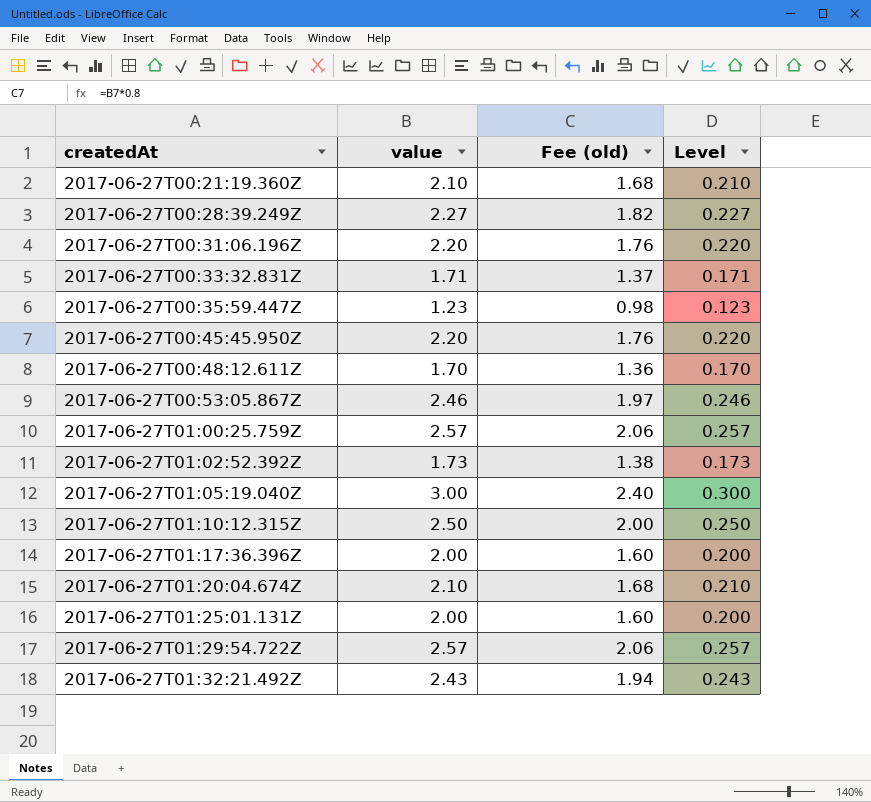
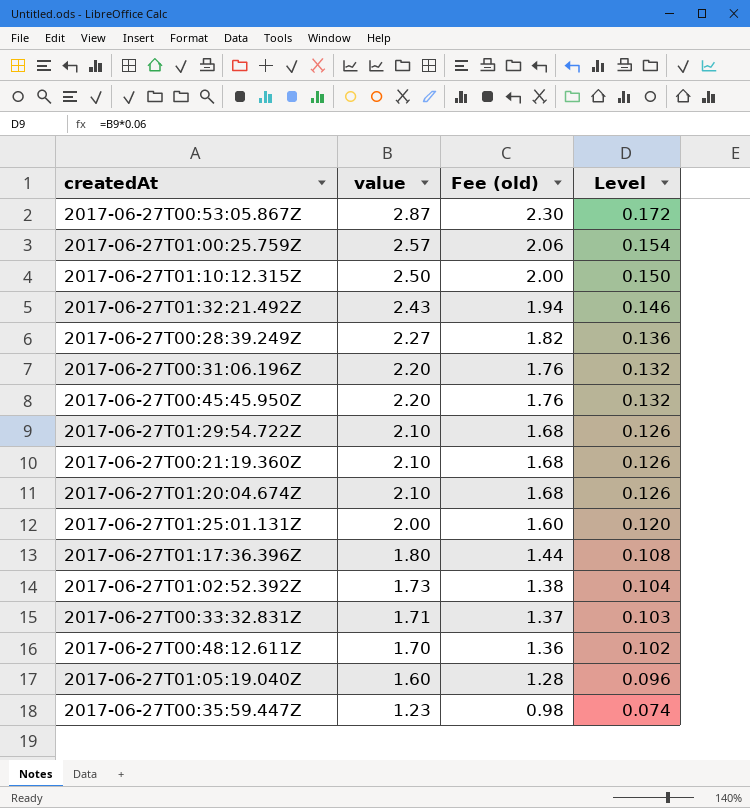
row order: createdAt ascending -> value descending
column Level | formula: [value] * 0.1 -> [value] * 0.06
2017-06-27T00:53:05.867Z | value: 2.46 -> 2.87
2017-06-27T00:53:05.867Z | Fee (old): 1.97 -> 2.30
2017-06-27T01:29:54.722Z | value: 2.57 -> 2.10
2017-06-27T01:29:54.722Z | Fee (old): 2.06 -> 1.68
2017-06-27T01:17:36.396Z | value: 2.00 -> 1.80
2017-06-27T01:17:36.396Z | Fee (old): 1.60 -> 1.44
2017-06-27T01:05:19.040Z | value: 3.00 -> 1.60
2017-06-27T01:05:19.040Z | Fee (old): 2.40 -> 1.28

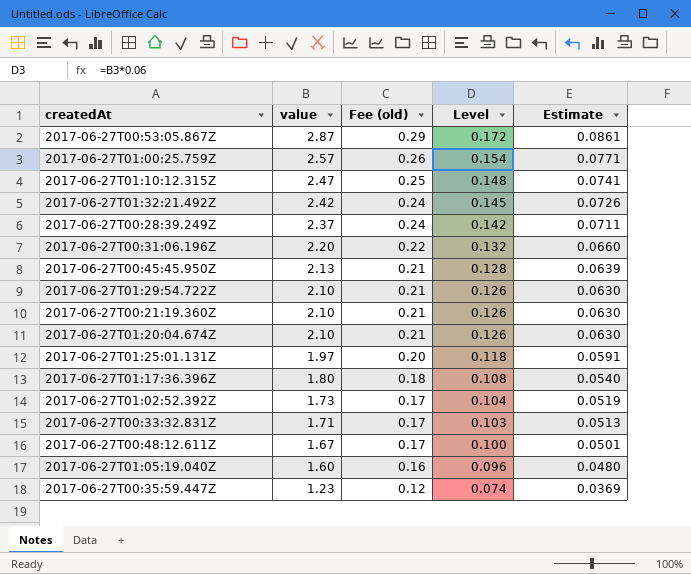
column Fee (old) | formula: [value] * 0.8 -> [value] * 0.1
column Estimate | formula: none -> [value] * 0.03
2017-06-27T01:10:12.315Z | value: 2.50 -> 2.47
2017-06-27T01:10:12.315Z | Level: 0.150 -> 0.148
2017-06-27T01:32:21.492Z | value: 2.43 -> 2.42
2017-06-27T01:32:21.492Z | Level: 0.146 -> 0.145
2017-06-27T00:28:39.249Z | value: 2.27 -> 2.37
2017-06-27T00:28:39.249Z | Level: 0.136 -> 0.142
2017-06-27T00:45:45.950Z | value: 2.20 -> 2.13
2017-06-27T00:45:45.950Z | Level: 0.132 -> 0.128
2017-06-27T01:25:01.131Z | value: 2.00 -> 1.97
2017-06-27T01:25:01.131Z | Level: 0.120 -> 0.118
2017-06-27T00:48:12.611Z | value: 1.70 -> 1.67
2017-06-27T00:48:12.611Z | Level: 0.102 -> 0.100

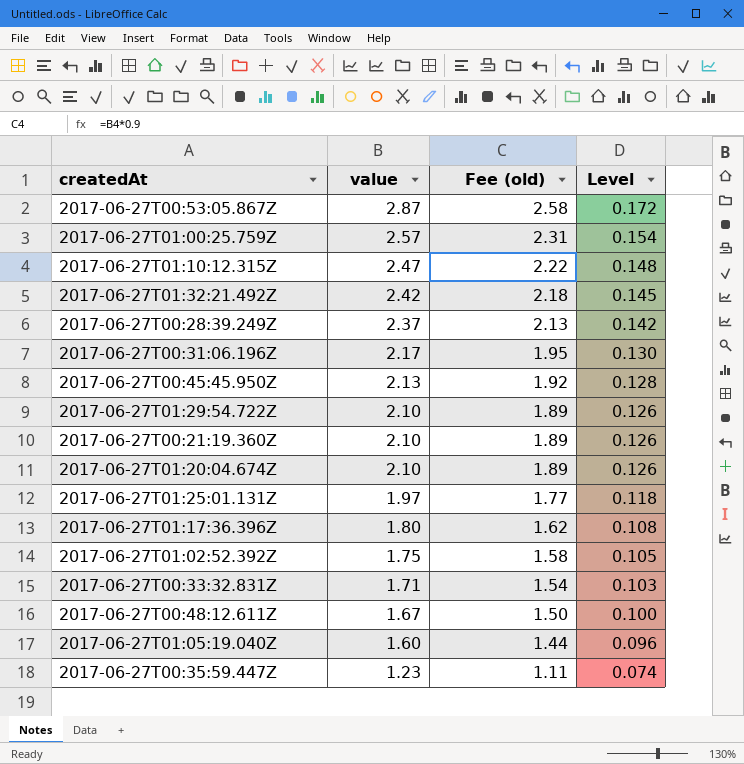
column Estimate | formula: [value] * 0.03 -> none
column Fee (old) | formula: [value] * 0.1 -> [value] * 0.9
2017-06-27T00:31:06.196Z | value: 2.20 -> 2.17
2017-06-27T00:31:06.196Z | Level: 0.132 -> 0.130
2017-06-27T01:02:52.392Z | value: 1.73 -> 1.75
2017-06-27T01:02:52.392Z | Level: 0.104 -> 0.105

